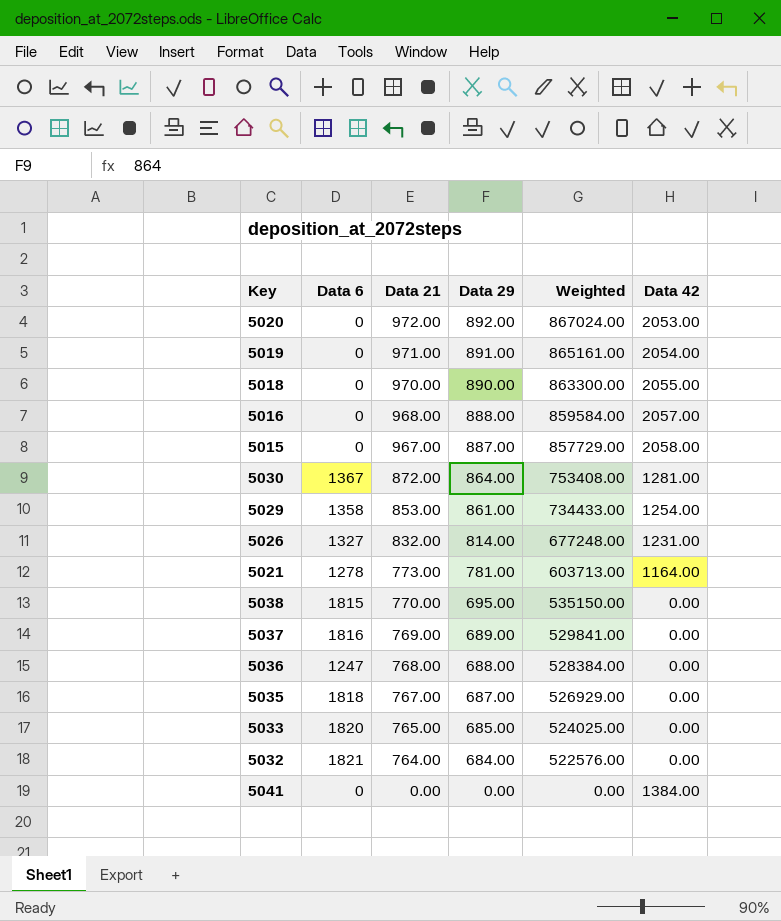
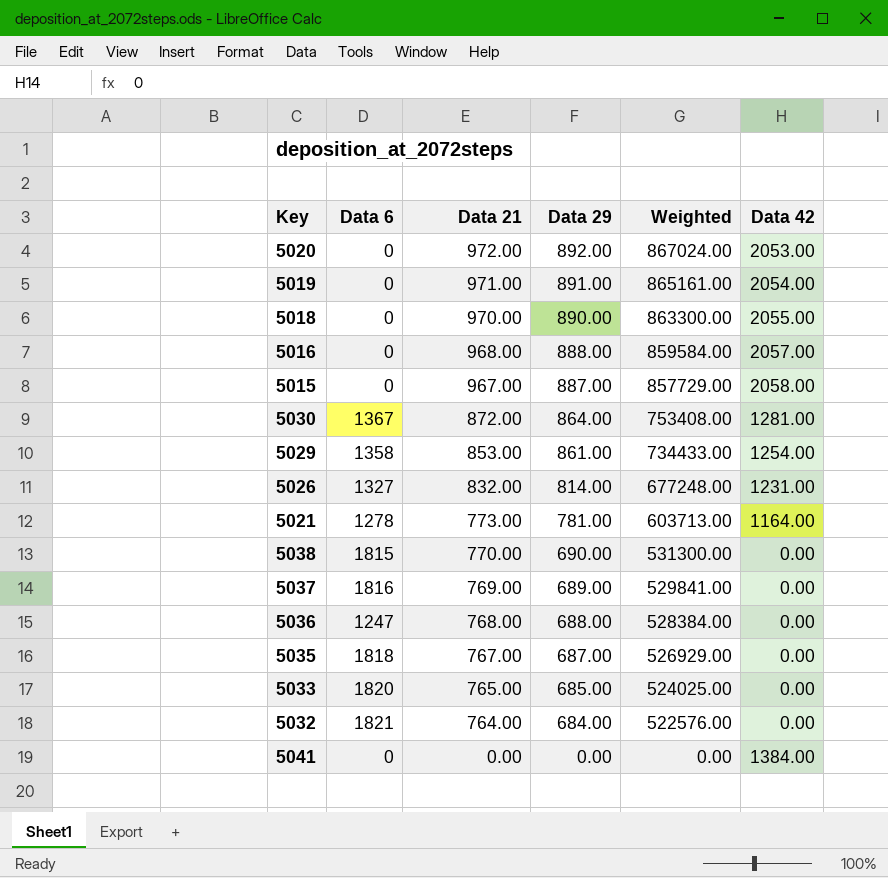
5038 | Data 29: 695.00 -> 690.00
5038 | Weighted: 535150.00 -> 531300.00

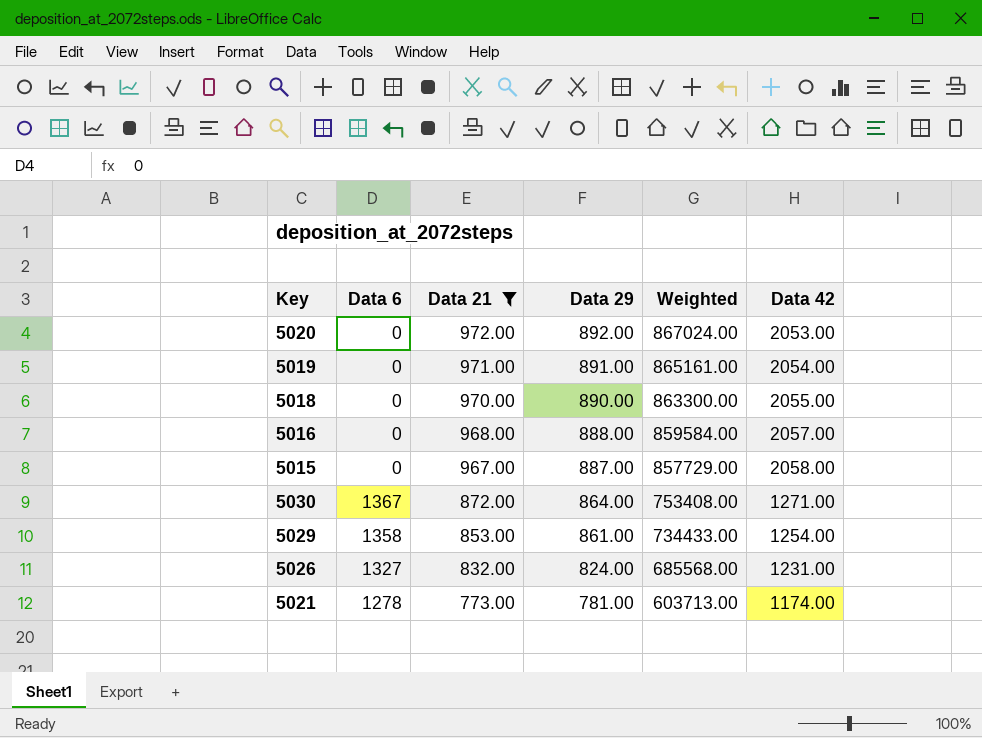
filter: none -> Data 21 >= 773.00
5030 | Data 42: 1281.00 -> 1271.00
5026 | Data 29: 814.00 -> 824.00
5026 | Weighted: 677248.00 -> 685568.00
5021 | Data 42: 1164.00 -> 1174.00

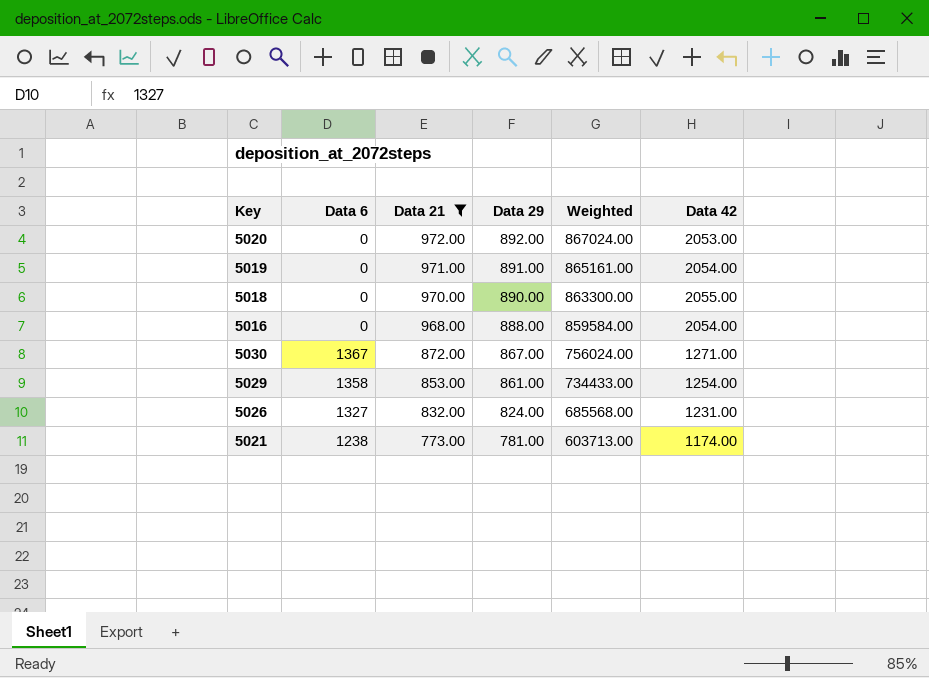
row 5015: 0 | 967.00 | 887.00 | 857729.00 | 2058.00 -> none
5016 | Data 42: 2057.00 -> 2054.00
5030 | Data 29: 864.00 -> 867.00
5030 | Weighted: 753408.00 -> 756024.00
5021 | Data 6: 1278 -> 1238

